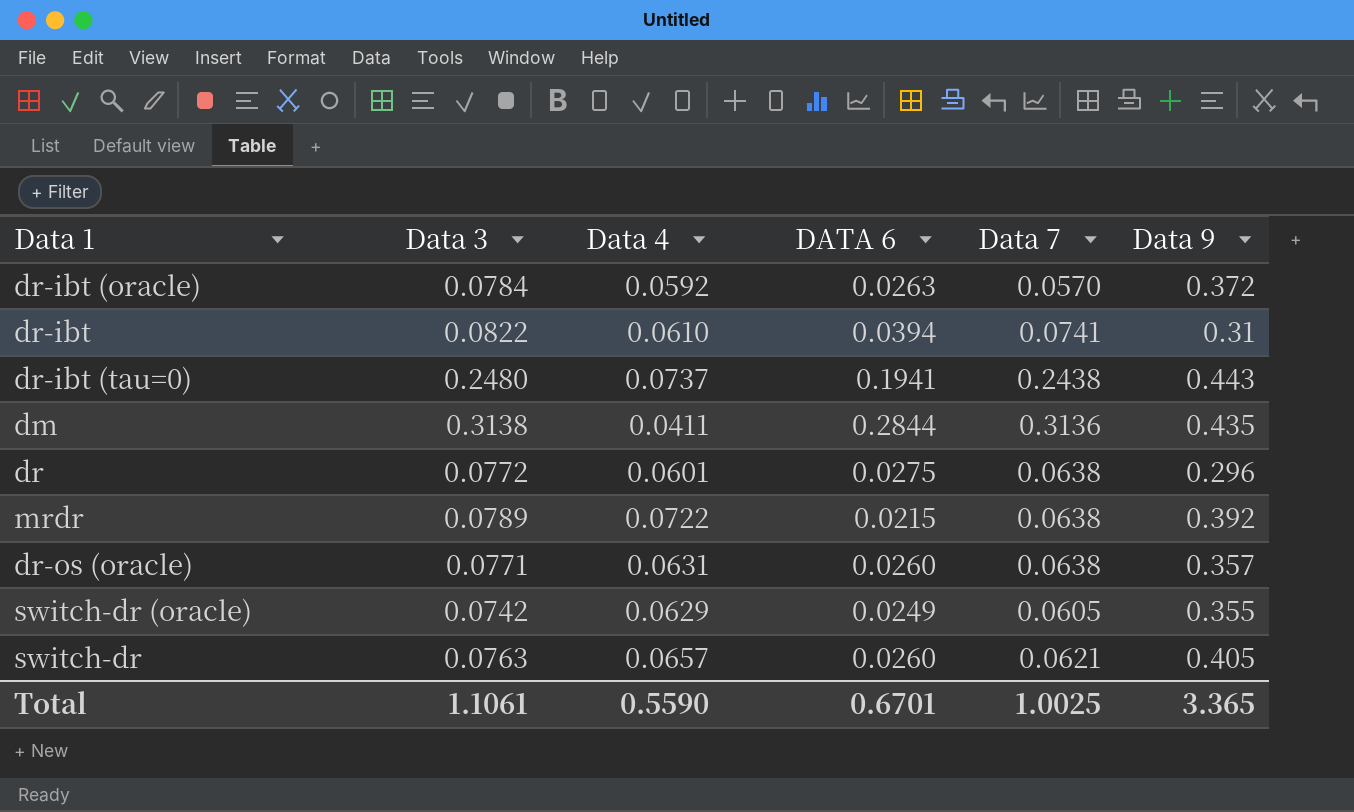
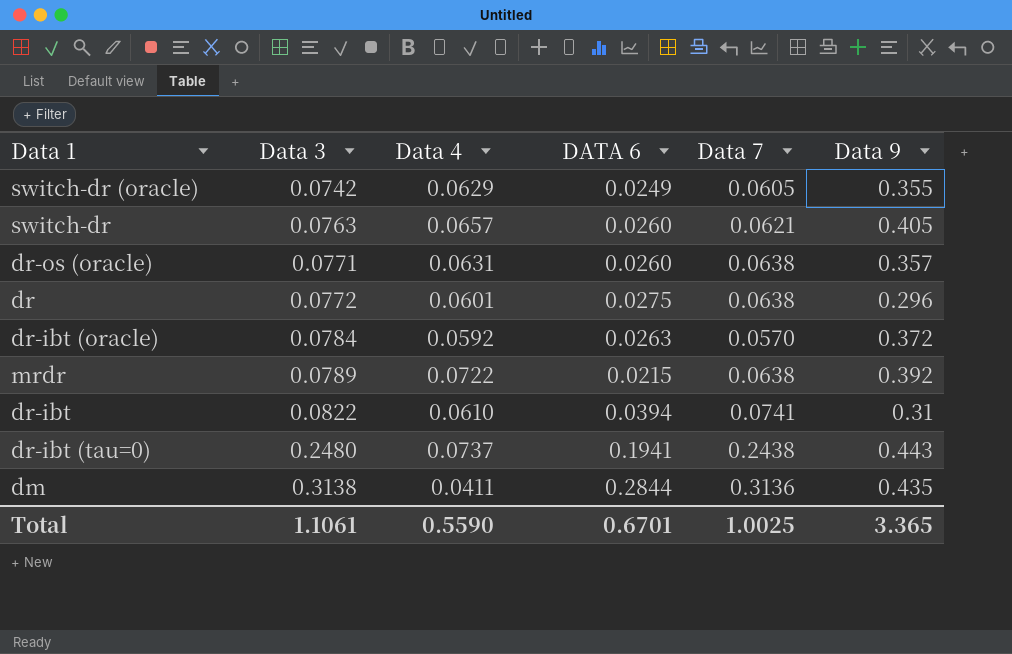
row order: none -> Data 3 ascending

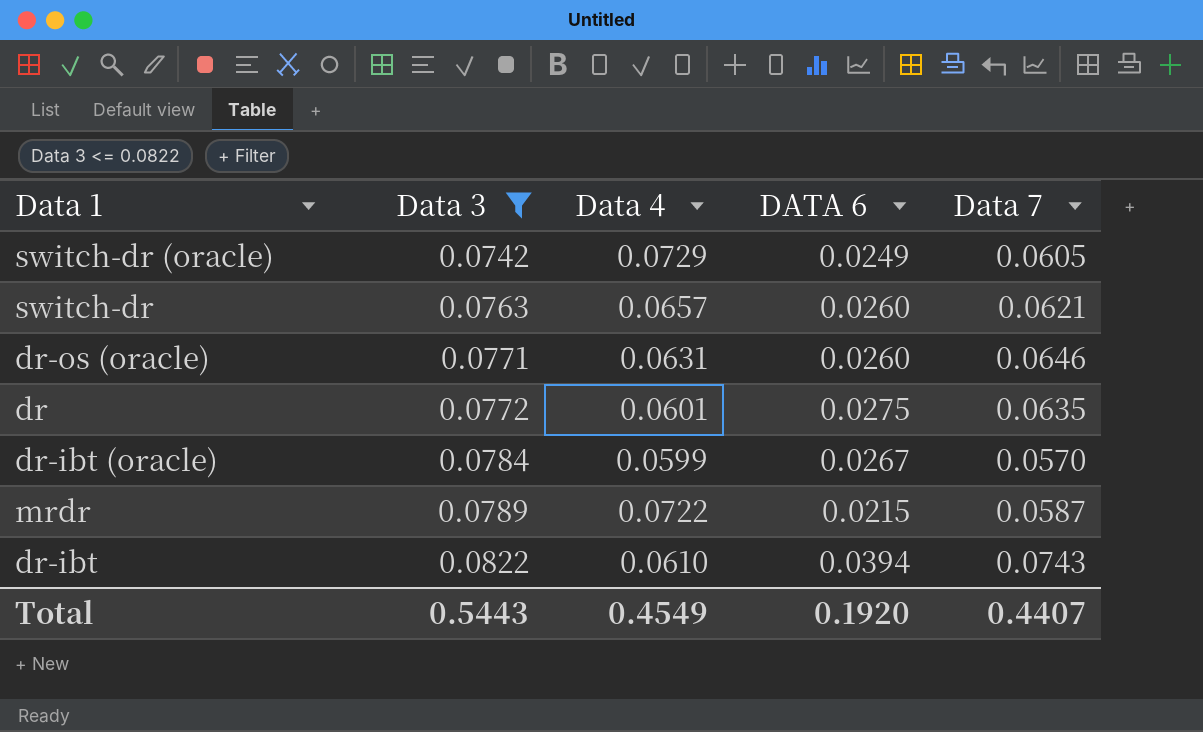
filter: none -> Data 3 <= 0.0822
column Data 9 | position: 6 -> none
switch-dr (oracle) | Data 4: 0.0629 -> 0.0729
dr-os (oracle) | Data 7: 0.0638 -> 0.0646
dr | Data 7: 0.0638 -> 0.0635
dr-ibt (oracle) | Data 4: 0.0592 -> 0.0599
dr-ibt (oracle) | DATA 6: 0.0263 -> 0.0267
mrdr | Data 7: 0.0638 -> 0.0587
dr-ibt | Data 7: 0.0741 -> 0.0743
Total | Data 3: 1.1061 -> 0.5443
Total | Data 4: 0.5590 -> 0.4549
Total | DATA 6: 0.6701 -> 0.1920
Total | Data 7: 1.0025 -> 0.4407

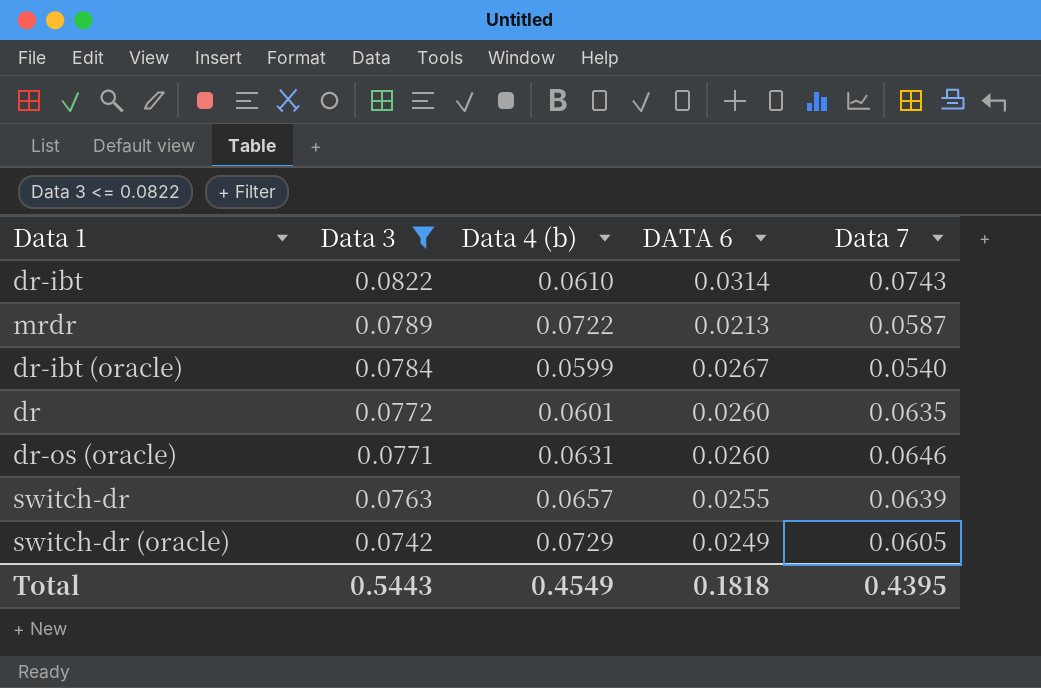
row order: Data 3 ascending -> Data 3 descending
column name: Data 4 -> Data 4 (b)
dr-ibt | DATA 6: 0.0394 -> 0.0314
mrdr | DATA 6: 0.0215 -> 0.0213
dr-ibt (oracle) | Data 7: 0.0570 -> 0.0540
dr | DATA 6: 0.0275 -> 0.0260
switch-dr | DATA 6: 0.0260 -> 0.0255
switch-dr | Data 7: 0.0621 -> 0.0639
Total | DATA 6: 0.1920 -> 0.1818
Total | Data 7: 0.4407 -> 0.4395

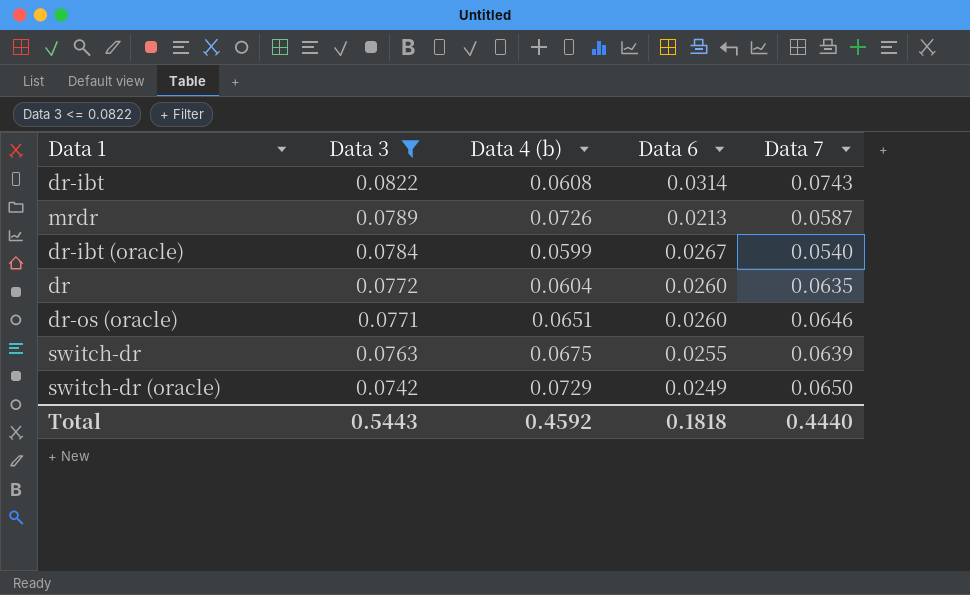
column name: DATA 6 -> Data 6
dr-ibt | Data 4 (b): 0.0610 -> 0.0608
mrdr | Data 4 (b): 0.0722 -> 0.0726
dr | Data 4 (b): 0.0601 -> 0.0604
dr-os (oracle) | Data 4 (b): 0.0631 -> 0.0651
switch-dr | Data 4 (b): 0.0657 -> 0.0675
switch-dr (oracle) | Data 7: 0.0605 -> 0.0650
Total | Data 4 (b): 0.4549 -> 0.4592
Total | Data 7: 0.4395 -> 0.4440

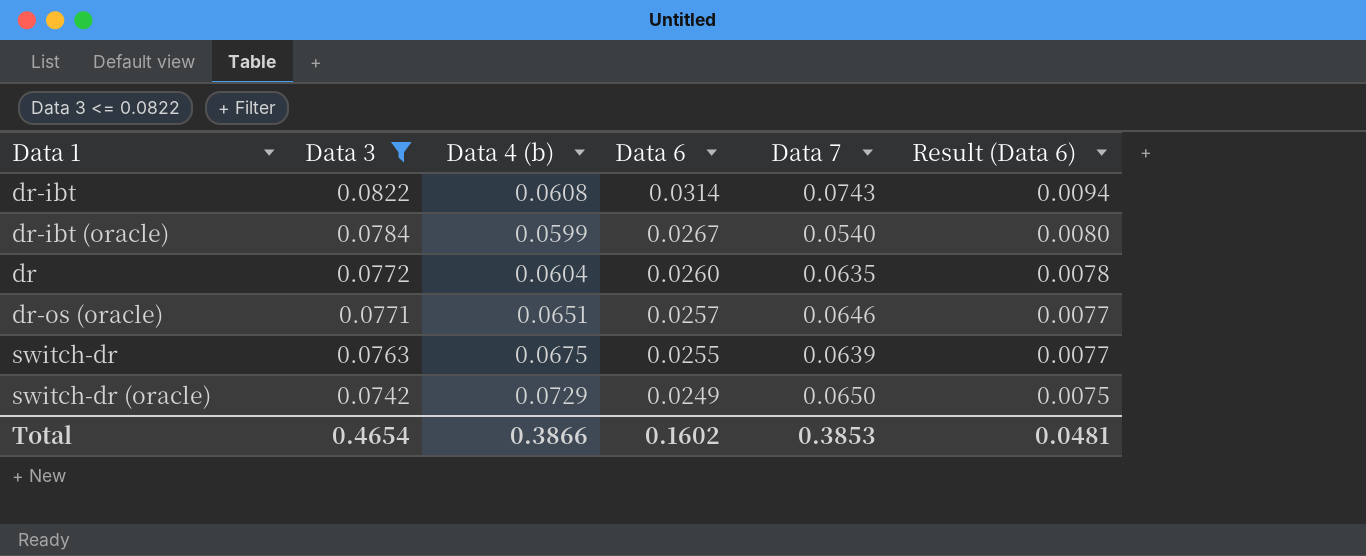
column Result (Data 6) | formula: none -> [Data 6] * 0.3
row mrdr: 0.0789 | 0.0726 | 0.0213 | 0.0587 -> none
dr-os (oracle) | Data 6: 0.0260 -> 0.0257
Total | Data 3: 0.5443 -> 0.4654
Total | Data 4 (b): 0.4592 -> 0.3866
Total | Data 6: 0.1818 -> 0.1602
Total | Data 7: 0.4440 -> 0.3853

